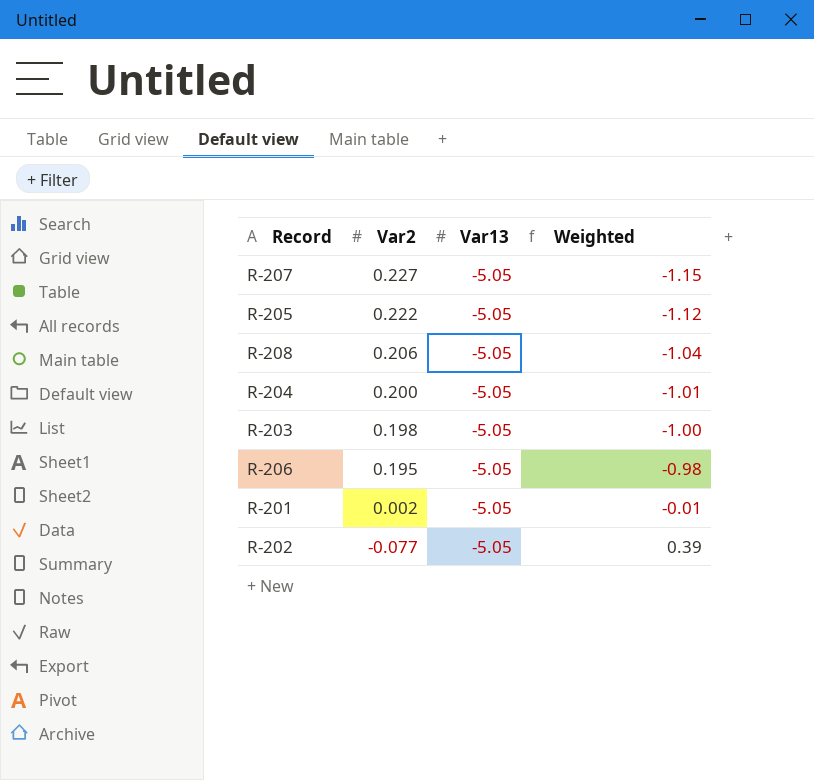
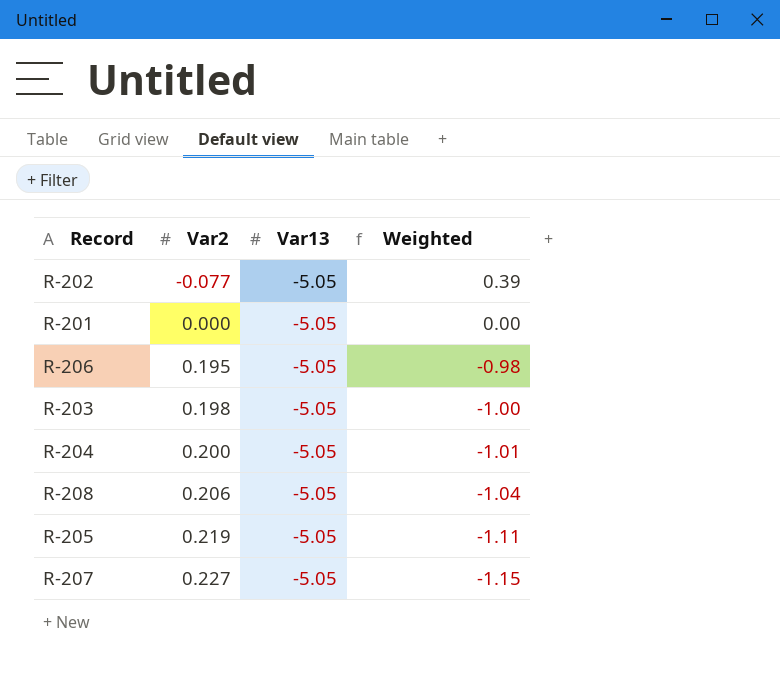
row order: Var2 descending -> Var2 ascending
R-201 | Var2: 0.002 -> 0.000
R-201 | Weighted: -0.01 -> 0.00
R-205 | Var2: 0.222 -> 0.219
R-205 | Weighted: -1.12 -> -1.11

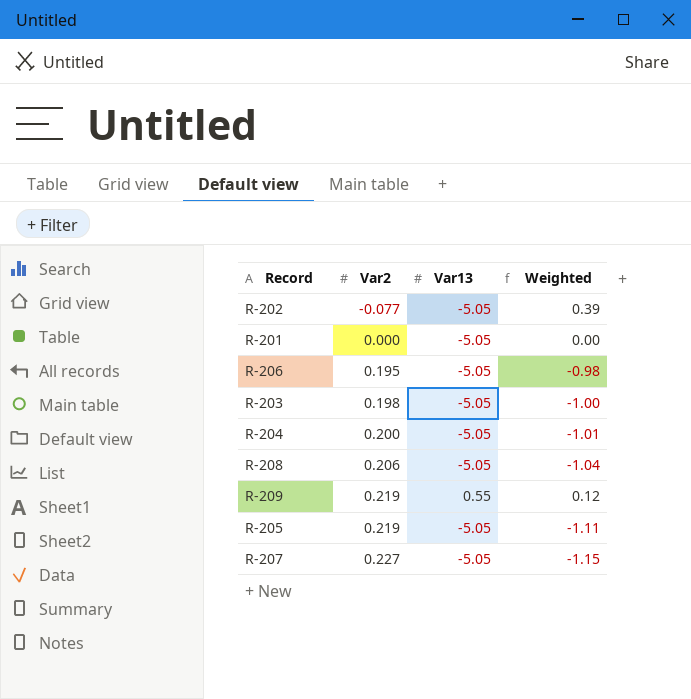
row R-209: none -> 0.219 | 0.55 | 0.12

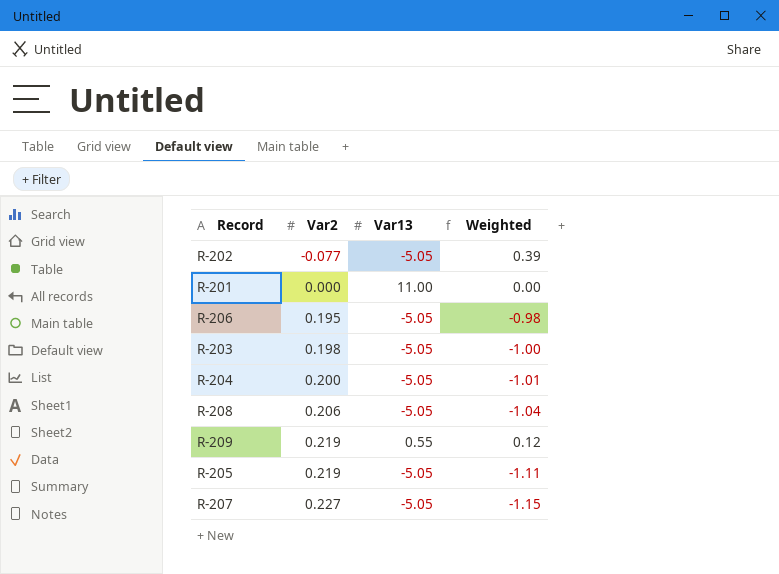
R-201 | Var13: -5.05 -> 11.00

